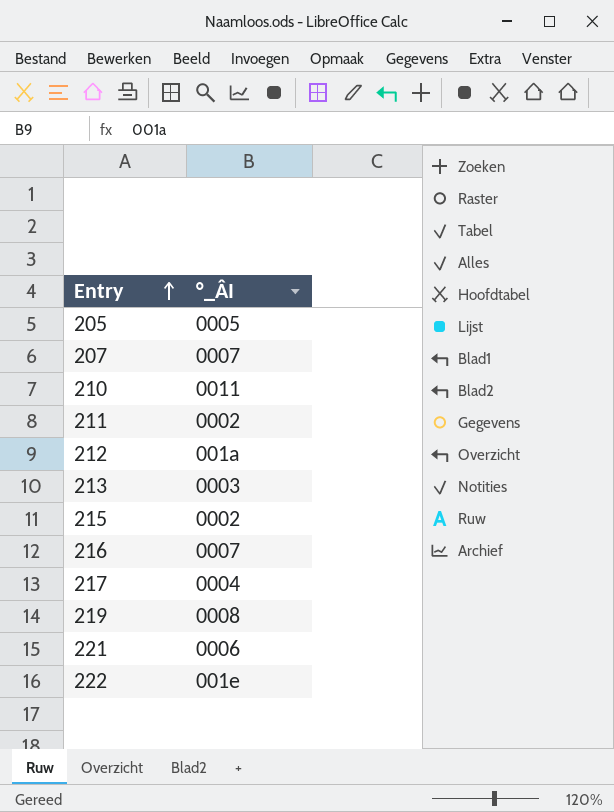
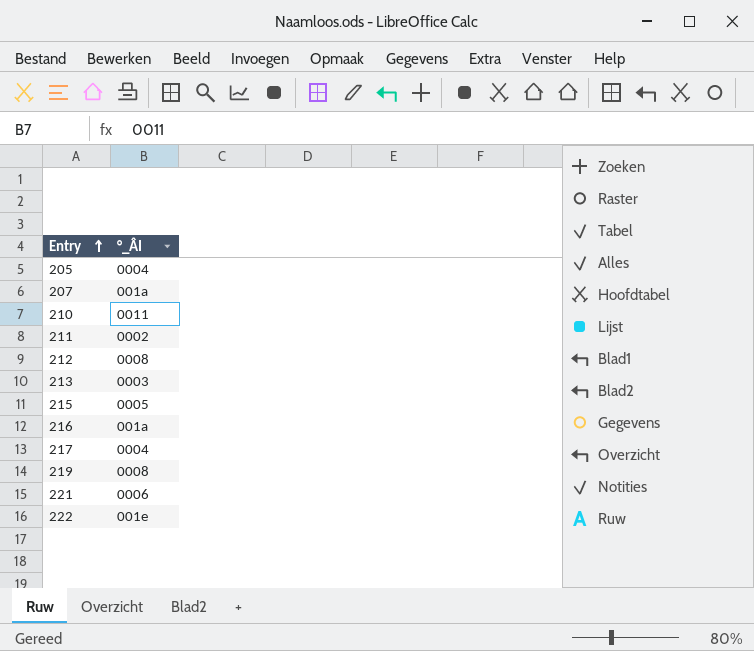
205 | °_ÂI: 0005 -> 0004
207 | °_ÂI: 0007 -> 001a
212 | °_ÂI: 001a -> 0008
215 | °_ÂI: 0002 -> 0005
216 | °_ÂI: 0007 -> 001a

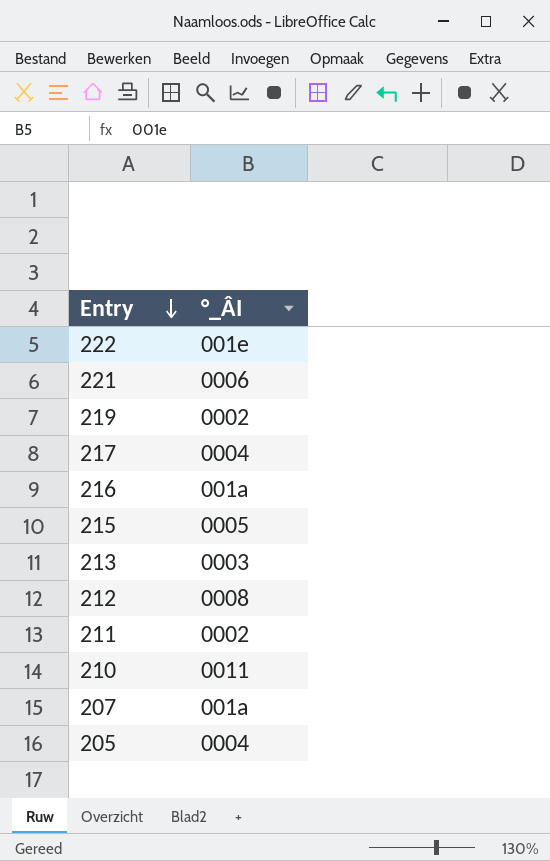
row order: Entry ascending -> Entry descending
219 | °_ÂI: 0008 -> 0002

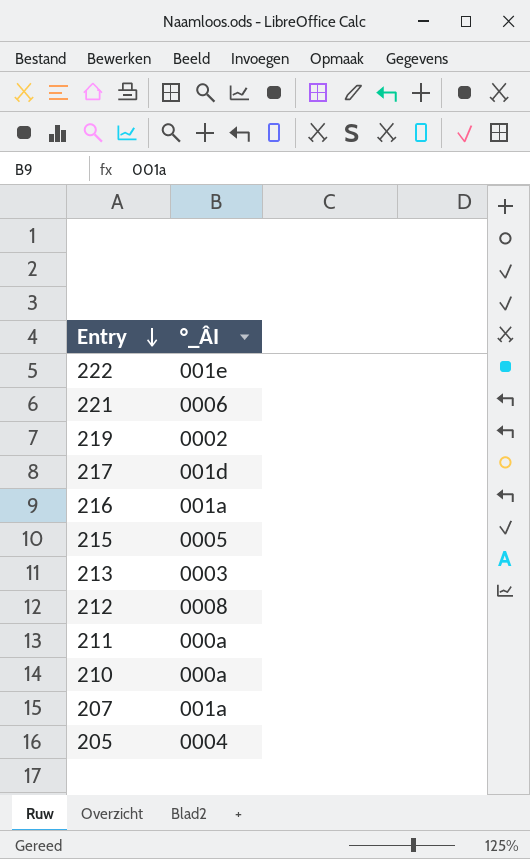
217 | °_ÂI: 0004 -> 001d
211 | °_ÂI: 0002 -> 000a
210 | °_ÂI: 0011 -> 000a

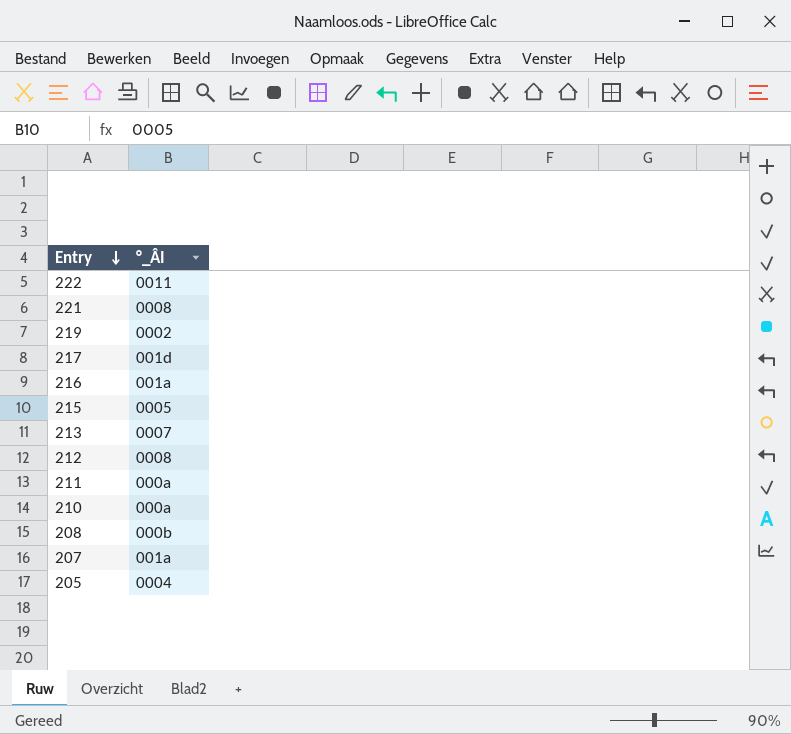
222 | °_ÂI: 001e -> 0011
221 | °_ÂI: 0006 -> 0008
213 | °_ÂI: 0003 -> 0007
row 208: none -> 000b

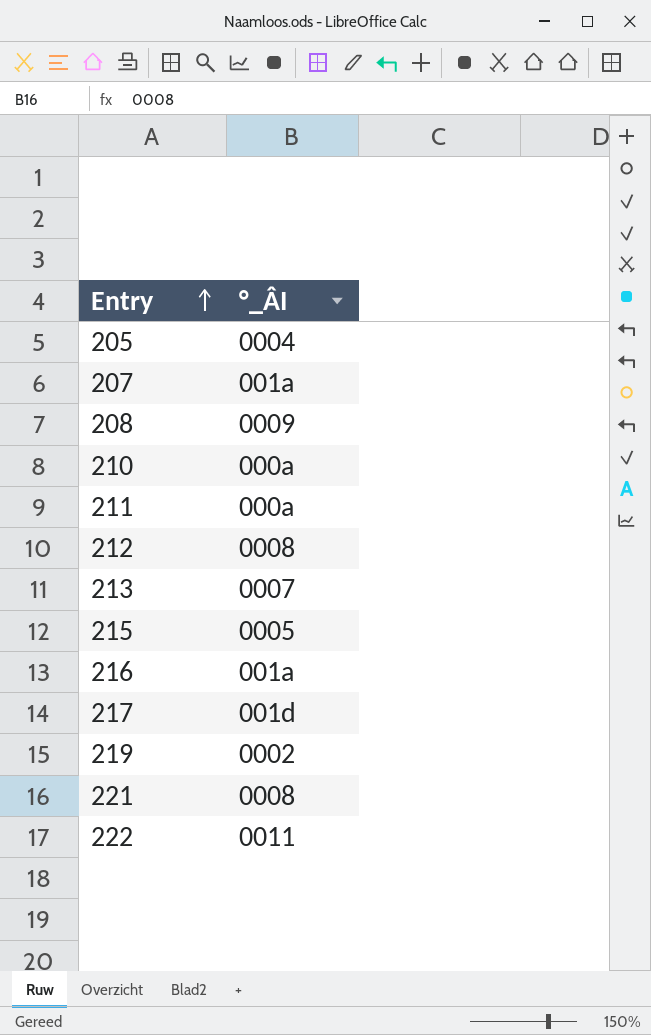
row order: Entry descending -> Entry ascending
208 | °_ÂI: 000b -> 0009

